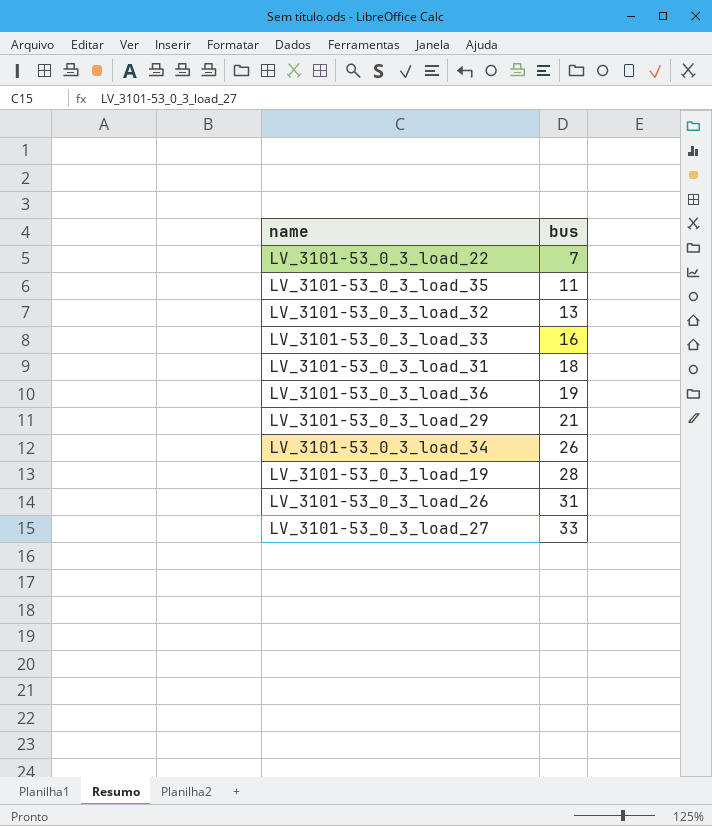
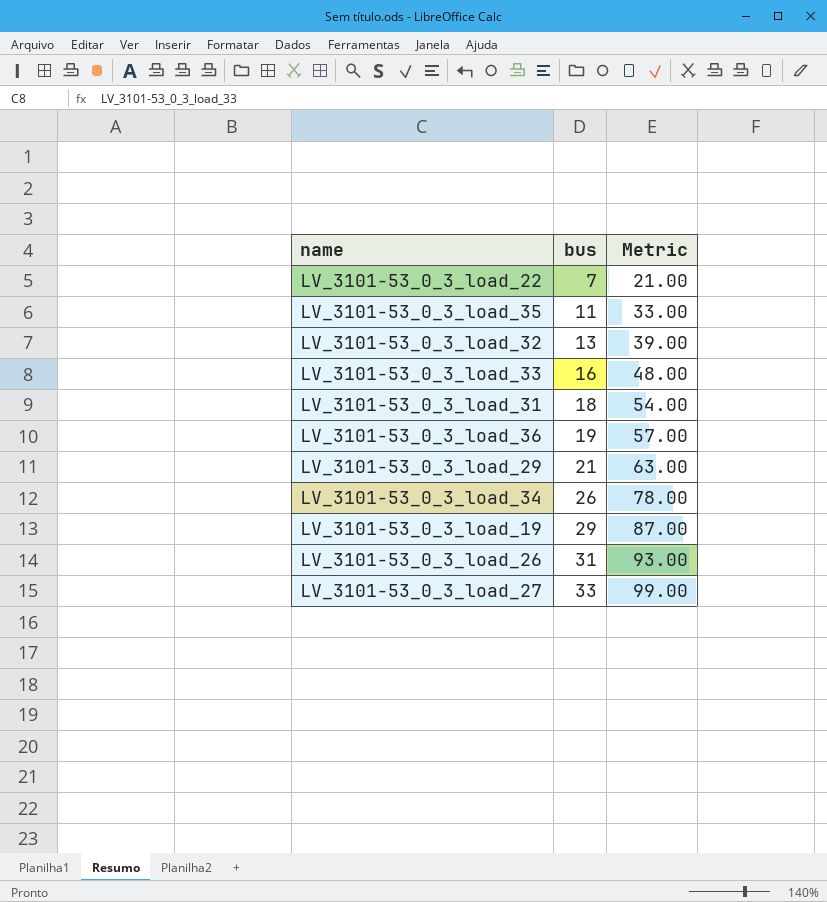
column Metric | formula: none -> [bus] * 3
LV_3101-53_0_3_load_19 | bus: 28 -> 29

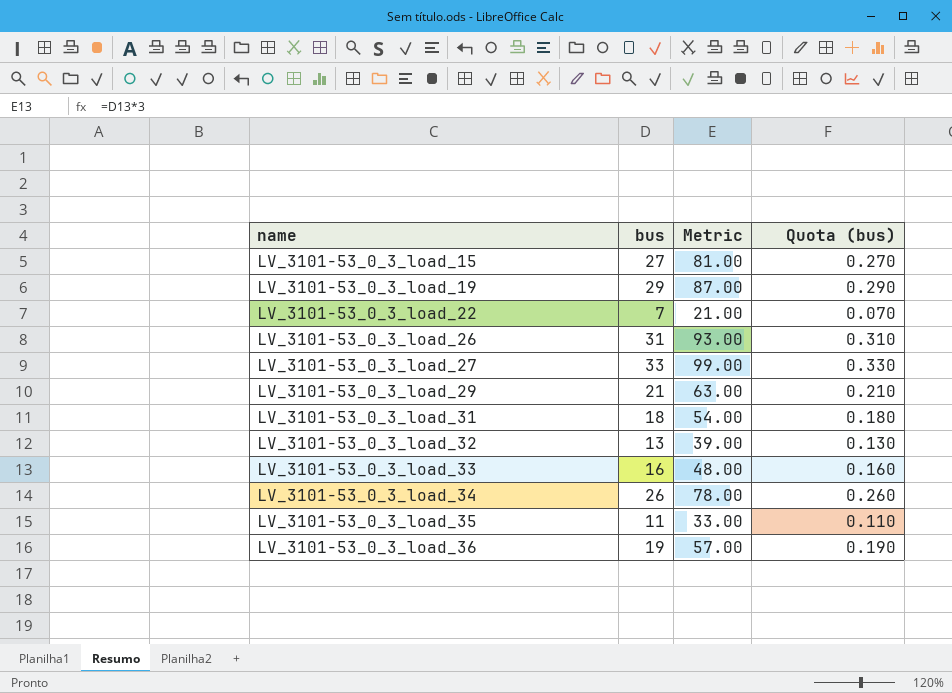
row order: bus ascending -> name ascending
column Quota (bus) | formula: none -> [bus] * 0.01
row LV_3101-53_0_3_load_15: none -> 27 | 81.00 | 0.270

